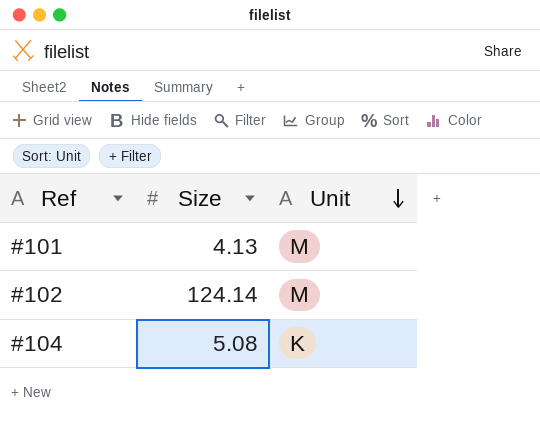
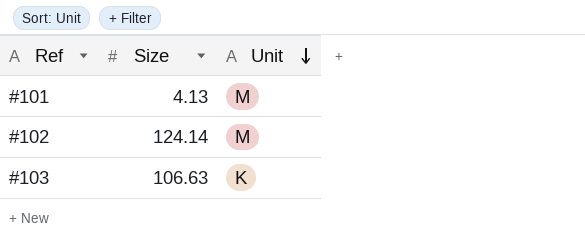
row #104: 5.08 | K -> none
row #103: none -> 106.63 | K

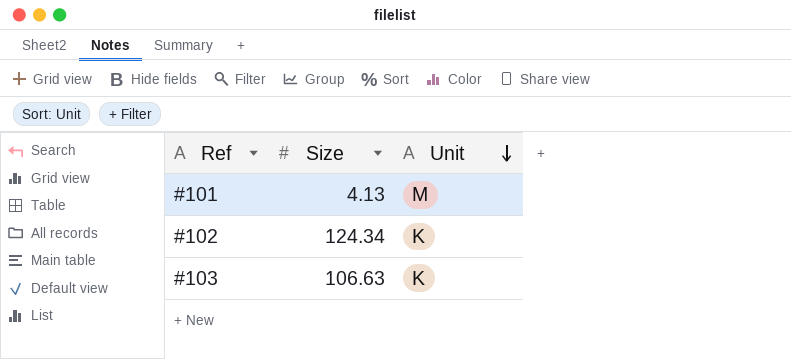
#102 | Size: 124.14 -> 124.34
#102 | Unit: M -> K

